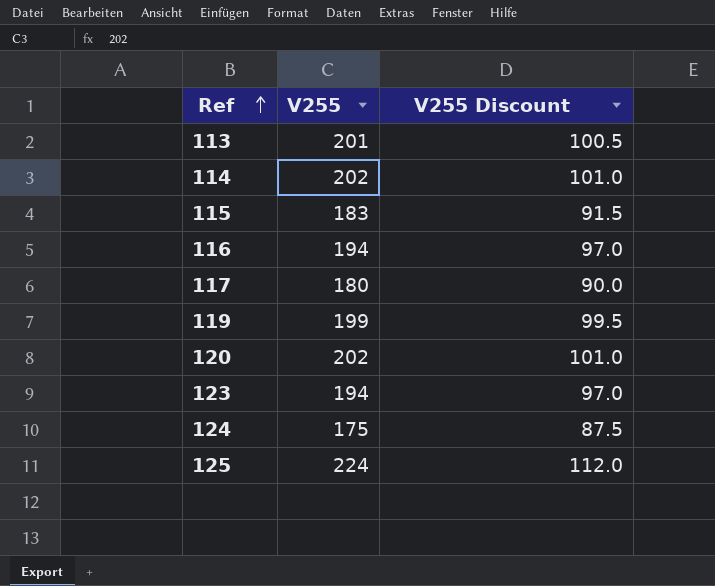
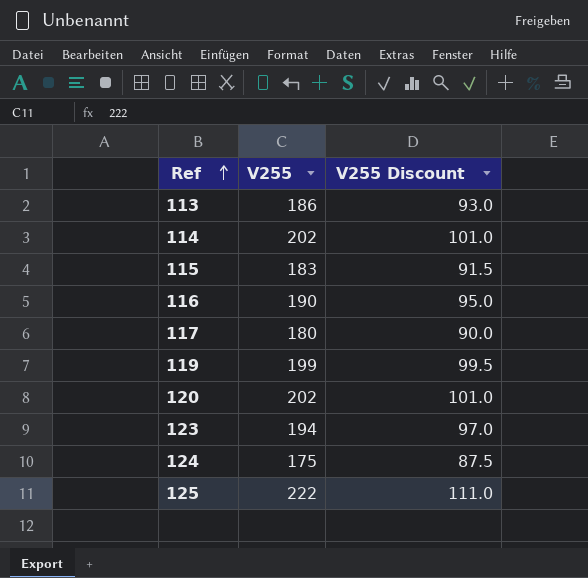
113 | V255: 201 -> 186
113 | V255 Discount: 100.5 -> 93.0
116 | V255: 194 -> 190
116 | V255 Discount: 97.0 -> 95.0
125 | V255: 224 -> 222
125 | V255 Discount: 112.0 -> 111.0

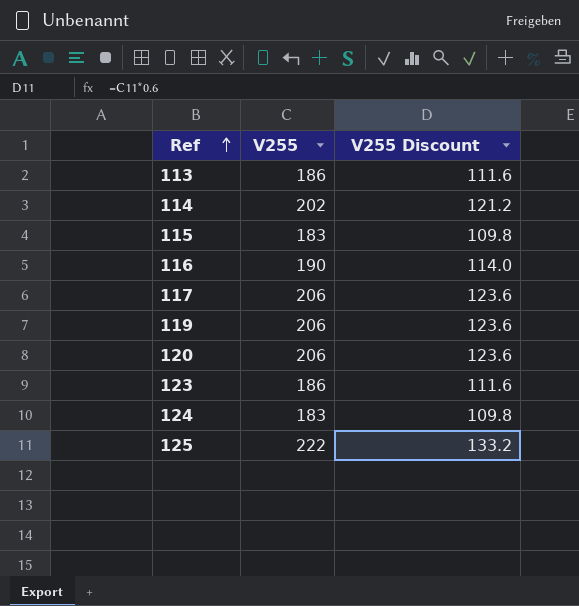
column V255 Discount | formula: [V255] * 0.5 -> [V255] * 0.6
117 | V255: 180 -> 206
119 | V255: 199 -> 206
120 | V255: 202 -> 206
123 | V255: 194 -> 186
124 | V255: 175 -> 183

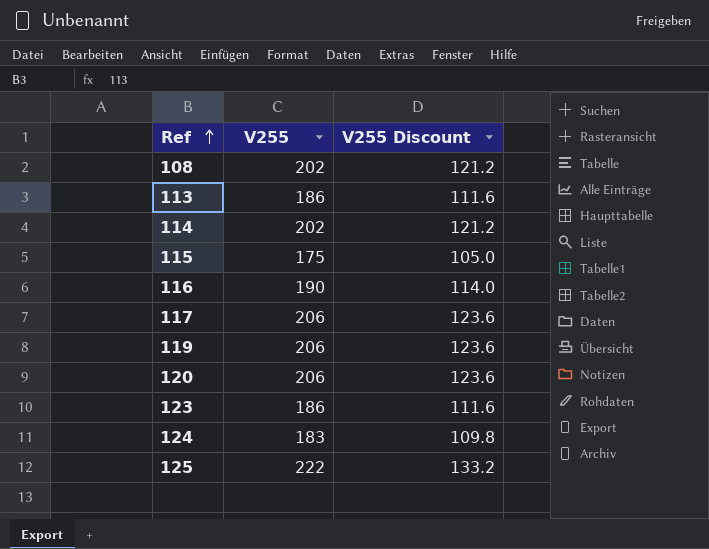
row 108: none -> 202 | 121.2
115 | V255: 183 -> 175
115 | V255 Discount: 109.8 -> 105.0

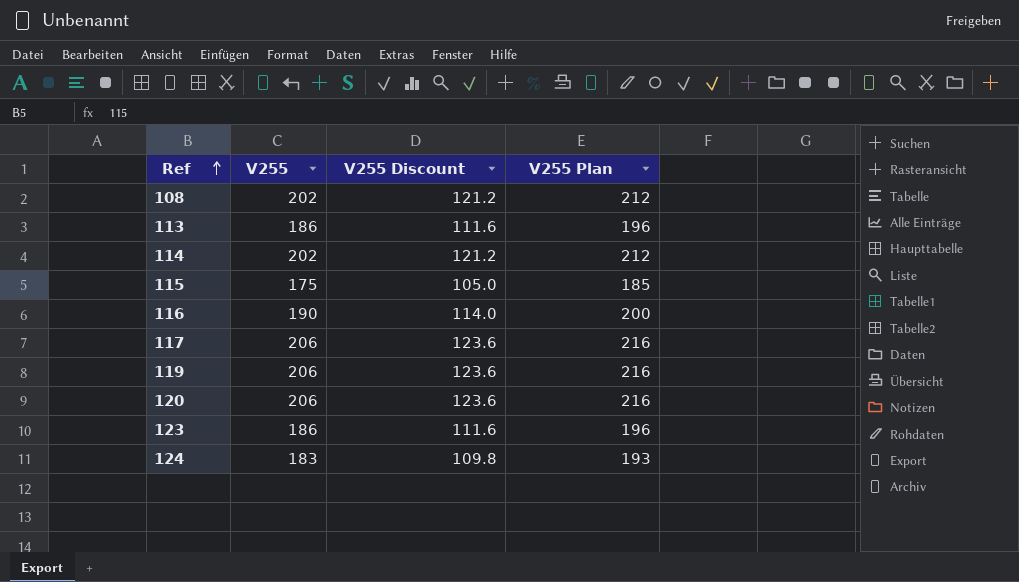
column V255 Plan | formula: none -> [V255] + 10
row 125: 222 | 133.2 -> none

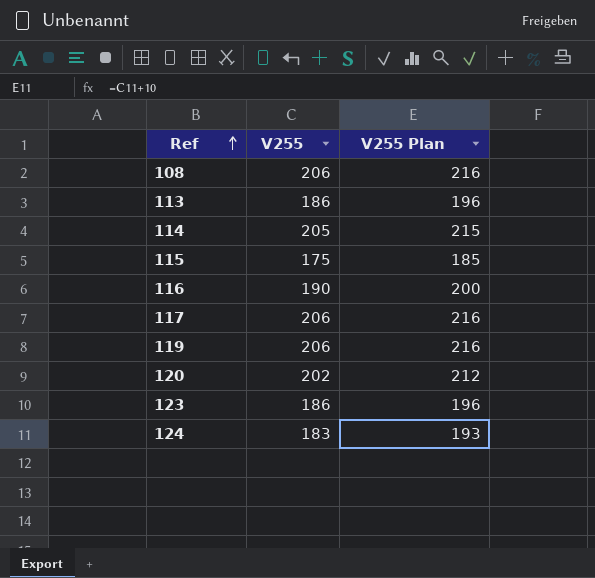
column V255 Discount | formula: [V255] * 0.6 -> none
108 | V255: 202 -> 206
108 | V255 Plan: 212 -> 216
114 | V255: 202 -> 205
114 | V255 Plan: 212 -> 215
120 | V255: 206 -> 202
120 | V255 Plan: 216 -> 212

